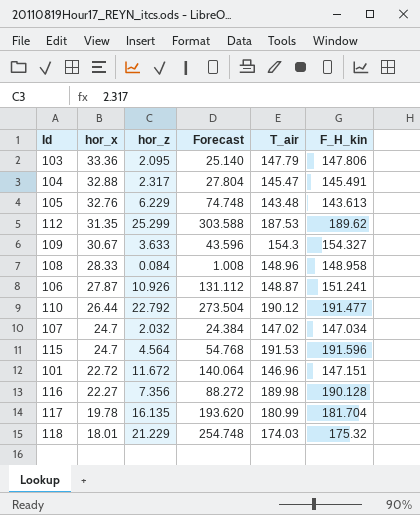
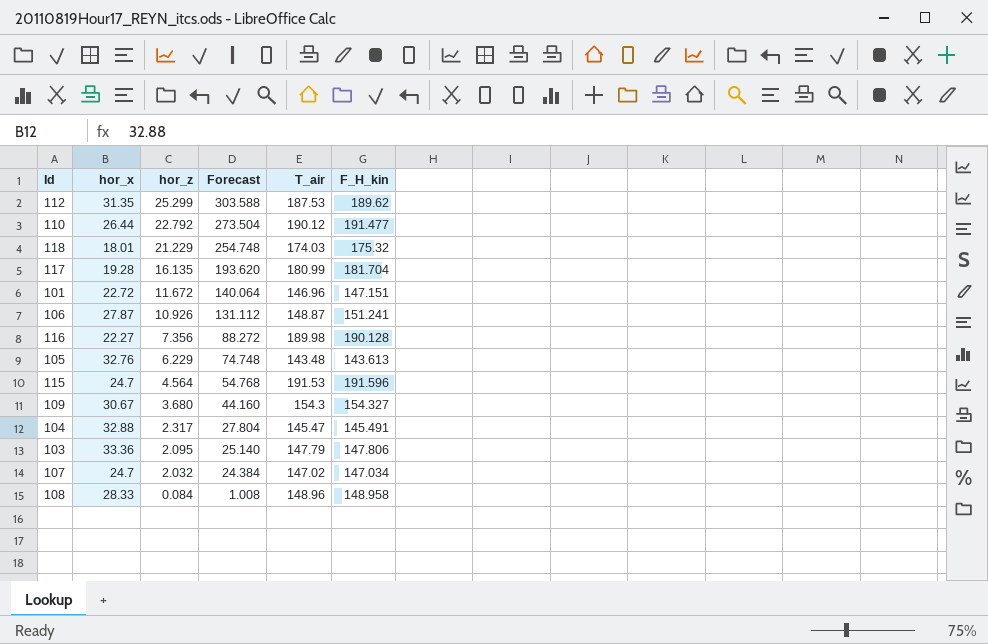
row order: hor_x descending -> hor_z descending
117 | hor_x: 19.78 -> 19.28
109 | hor_z: 3.633 -> 3.680
109 | Forecast: 43.596 -> 44.160

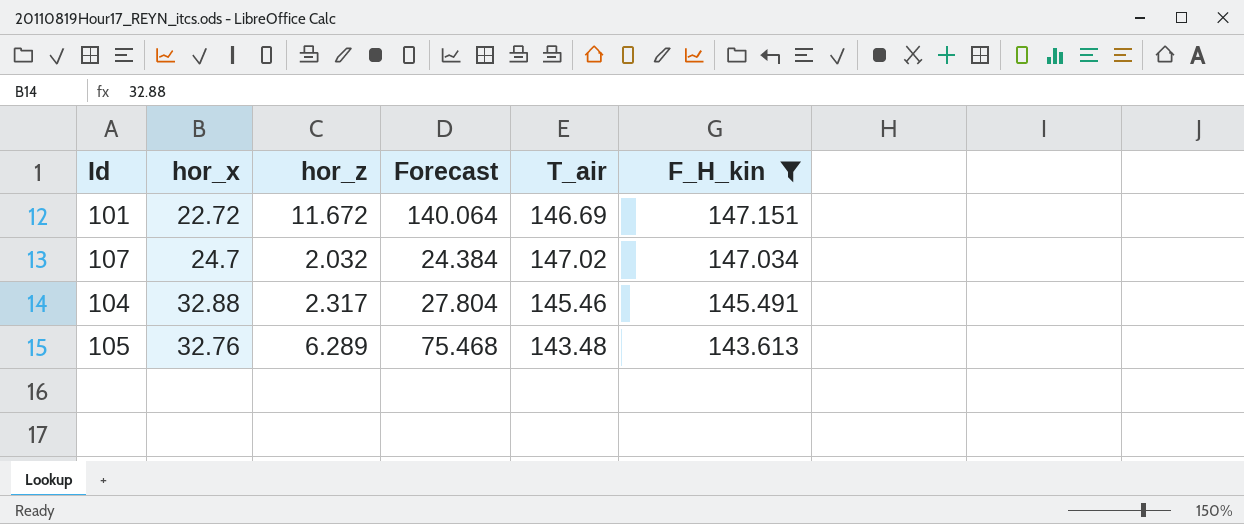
filter: none -> F_H_kin <= 147.151
row order: hor_z descending -> F_H_kin descending
101 | T_air: 146.96 -> 146.69
104 | T_air: 145.47 -> 145.46
105 | hor_z: 6.229 -> 6.289
105 | Forecast: 74.748 -> 75.468

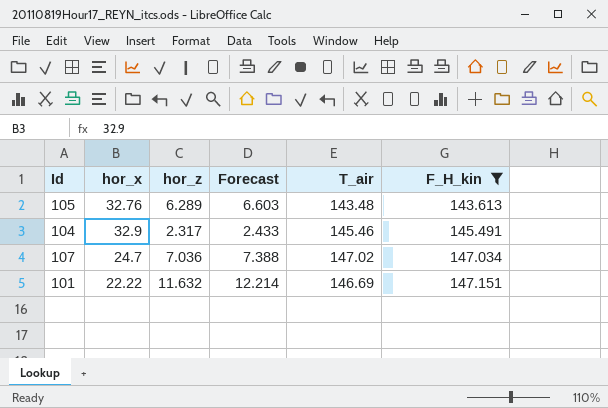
row order: F_H_kin descending -> F_H_kin ascending
column Forecast | formula: [hor_z] * 12 -> [hor_z] * 1.05
104 | hor_x: 32.88 -> 32.9
107 | hor_z: 2.032 -> 7.036
101 | hor_x: 22.72 -> 22.22
101 | hor_z: 11.672 -> 11.632

